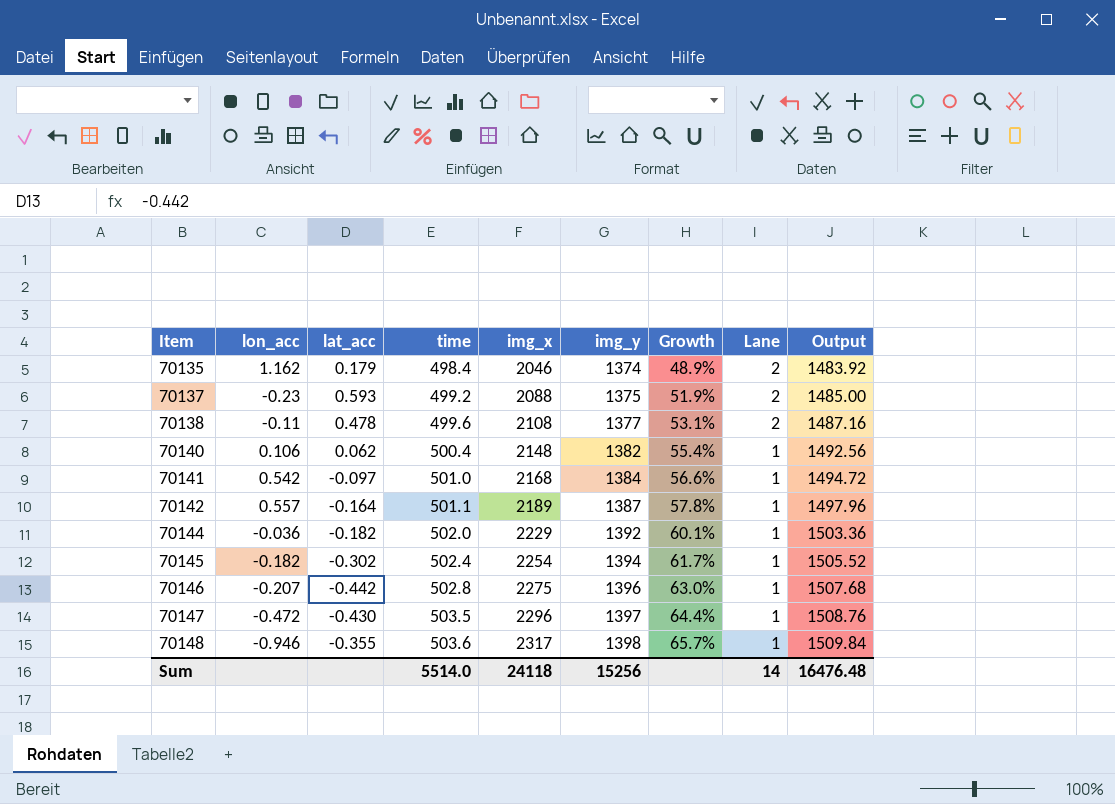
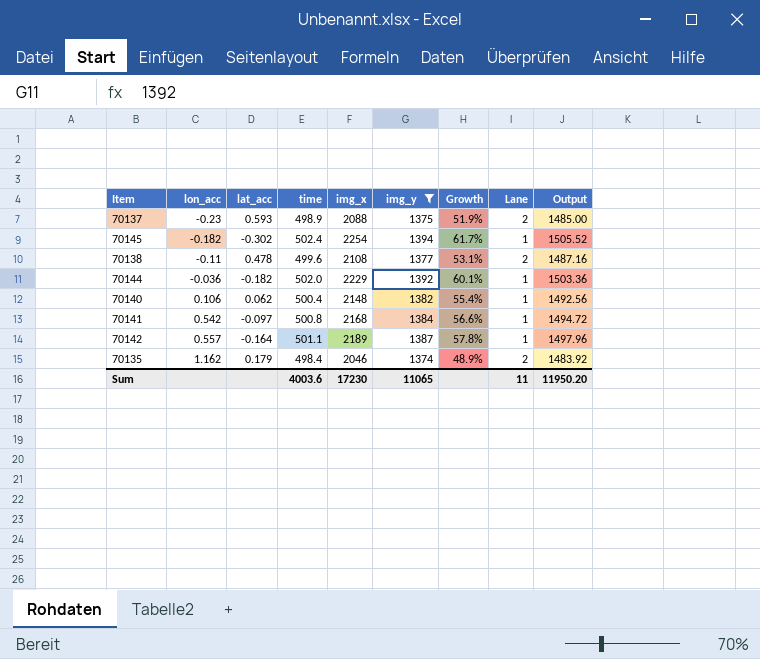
filter: none -> img_y <= 1394
row order: Item ascending -> lon_acc ascending
70137 | time: 499.2 -> 498.9
70141 | time: 501.0 -> 500.8
Sum | time: 5514.0 -> 4003.6
Sum | img_x: 24118 -> 17230
Sum | img_y: 15256 -> 11065
Sum | Lane: 14 -> 11
Sum | Output: 16476.48 -> 11950.20

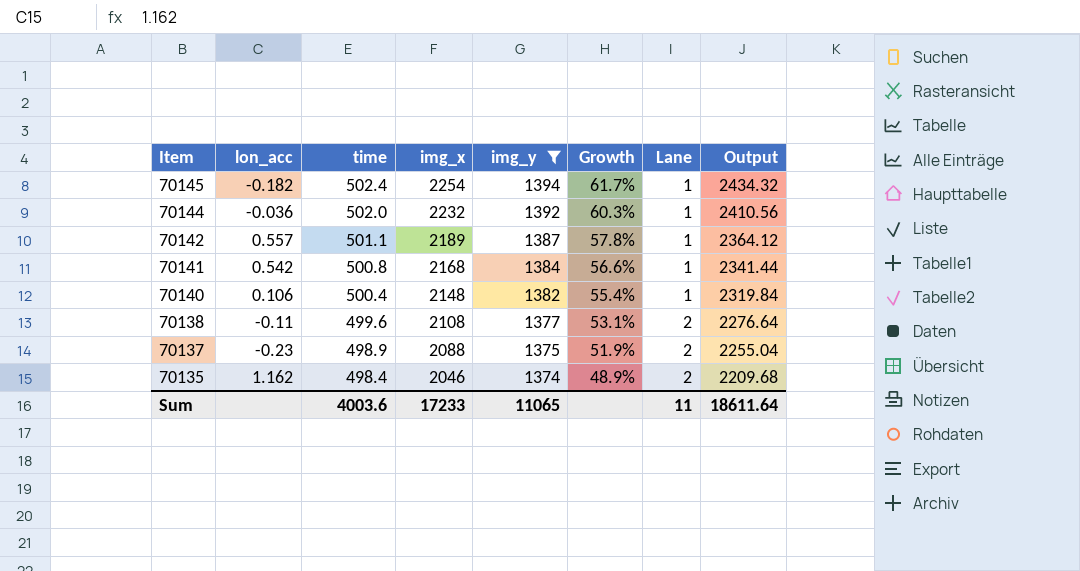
row order: lon_acc ascending -> Item descending
column lat_acc | position: 3 -> none
column Output | formula: [img_y] * 1.08 -> [img_x] * 1.08
70144 | img_x: 2229 -> 2232
70144 | Growth: 60.1% -> 60.3%
Sum | img_x: 17230 -> 17233
Sum | Output: 11950.20 -> 18611.64

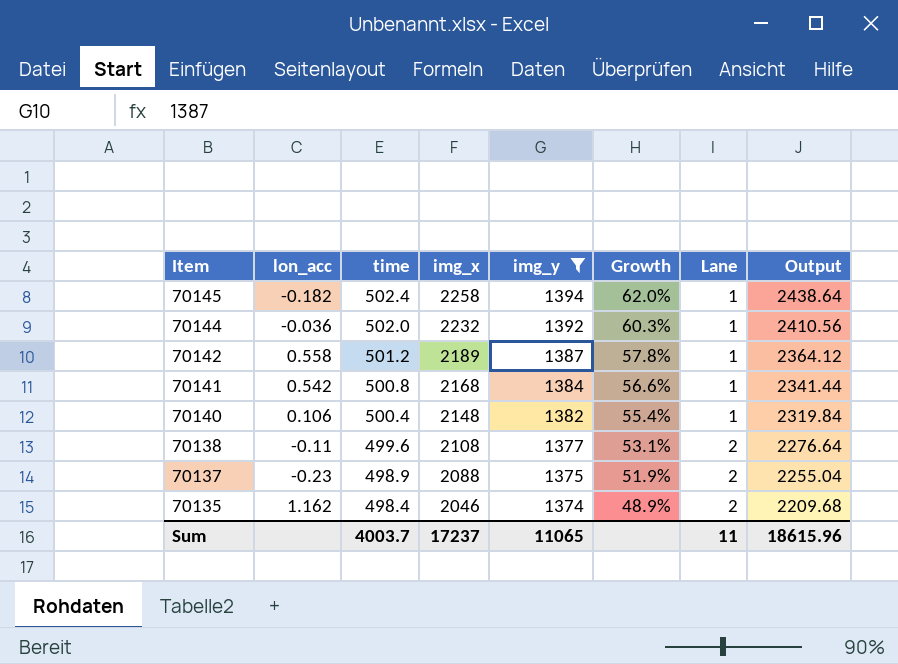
70145 | img_x: 2254 -> 2258
70145 | Growth: 61.7% -> 62.0%
70145 | Output: 2434.32 -> 2438.64
70142 | lon_acc: 0.557 -> 0.558
70142 | time: 501.1 -> 501.2
Sum | time: 4003.6 -> 4003.7
Sum | img_x: 17233 -> 17237
Sum | Output: 18611.64 -> 18615.96

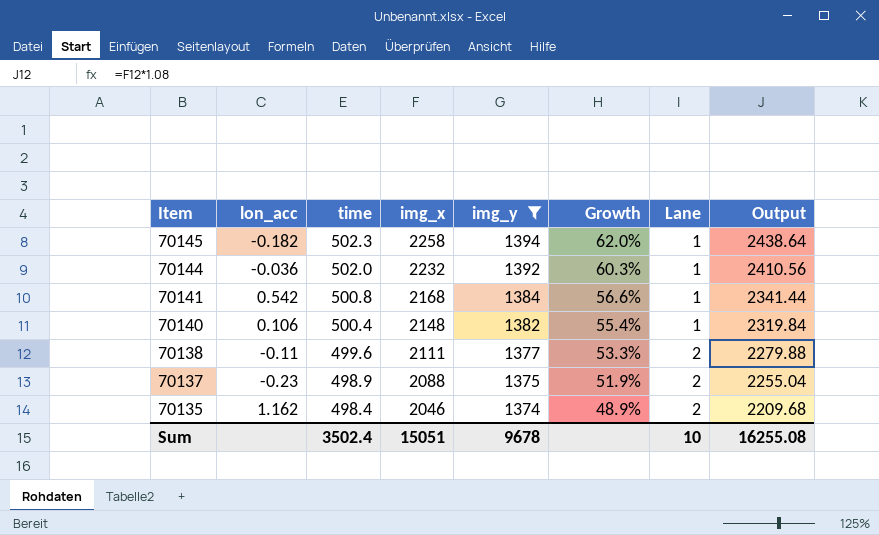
row 70142: 0.558 | 501.2 | 2189 | 1387 | 57.8% | 1 | 2364.12 -> none
70145 | time: 502.4 -> 502.3
70138 | img_x: 2108 -> 2111
70138 | Growth: 53.1% -> 53.3%
70138 | Output: 2276.64 -> 2279.88
Sum | time: 4003.7 -> 3502.4
Sum | img_x: 17237 -> 15051
Sum | img_y: 11065 -> 9678
Sum | Lane: 11 -> 10
Sum | Output: 18615.96 -> 16255.08

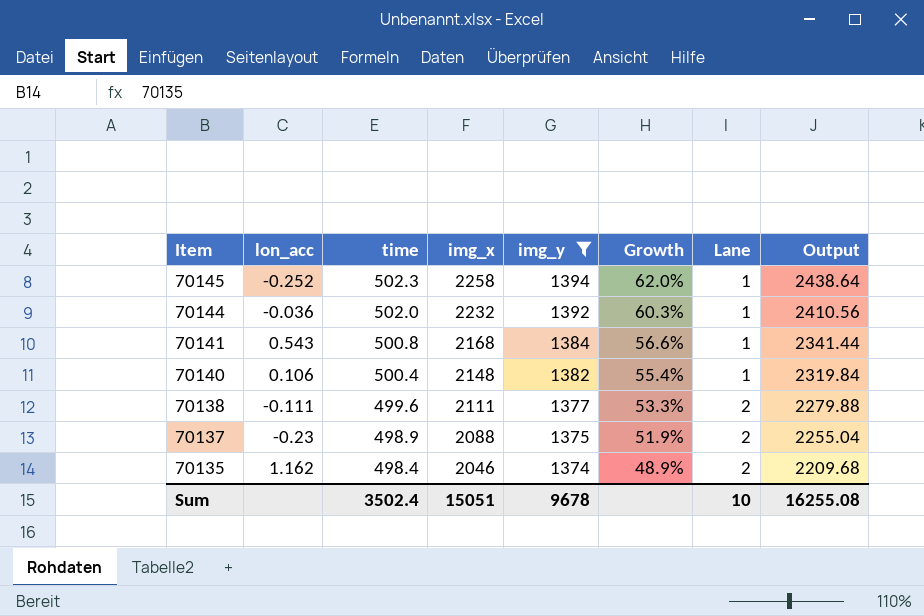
70145 | lon_acc: -0.182 -> -0.252
70141 | lon_acc: 0.542 -> 0.543
70138 | lon_acc: -0.11 -> -0.111

